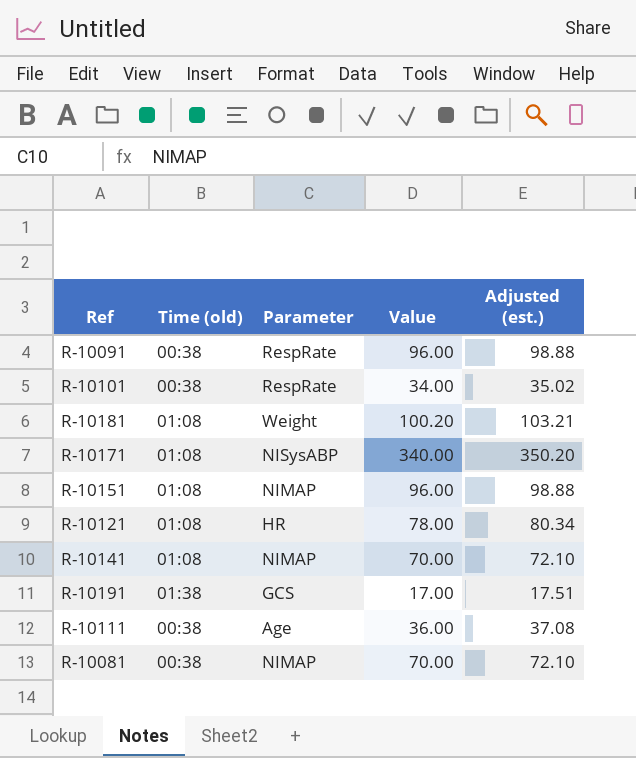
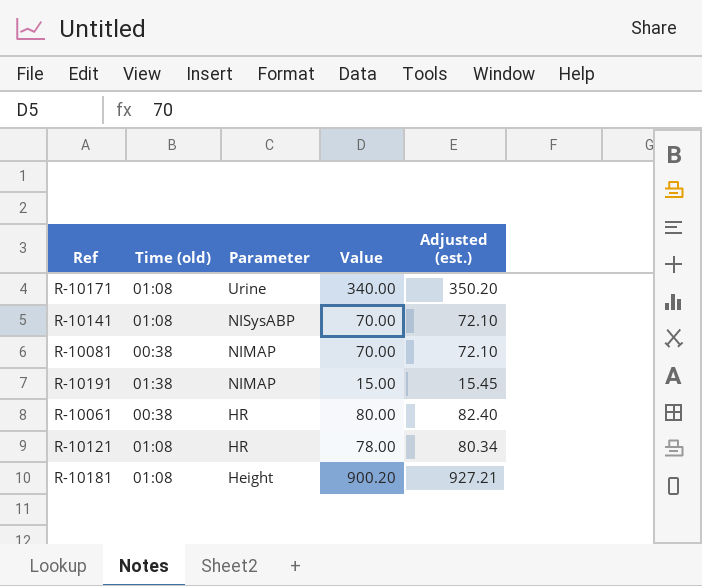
row order: none -> Parameter descending
row R-10091: 00:38 | RespRate | 96.00 | 98.88 -> none
row R-10101: 00:38 | RespRate | 34.00 | 35.02 -> none
row R-10151: 01:08 | NIMAP | 96.00 | 98.88 -> none
row R-10111: 00:38 | Age | 36.00 | 37.08 -> none
R-10171 | Parameter: NISysABP -> Urine
R-10141 | Parameter: NIMAP -> NISysABP
R-10191 | Parameter: GCS -> NIMAP
R-10191 | Value: 17.00 -> 15.00
R-10191 | Adjusted (est.): 17.51 -> 15.45
row R-10061: none -> 00:38 | HR | 80.00 | 82.40
R-10181 | Parameter: Weight -> Height
R-10181 | Value: 100.20 -> 900.20
R-10181 | Adjusted (est.): 103.21 -> 927.21

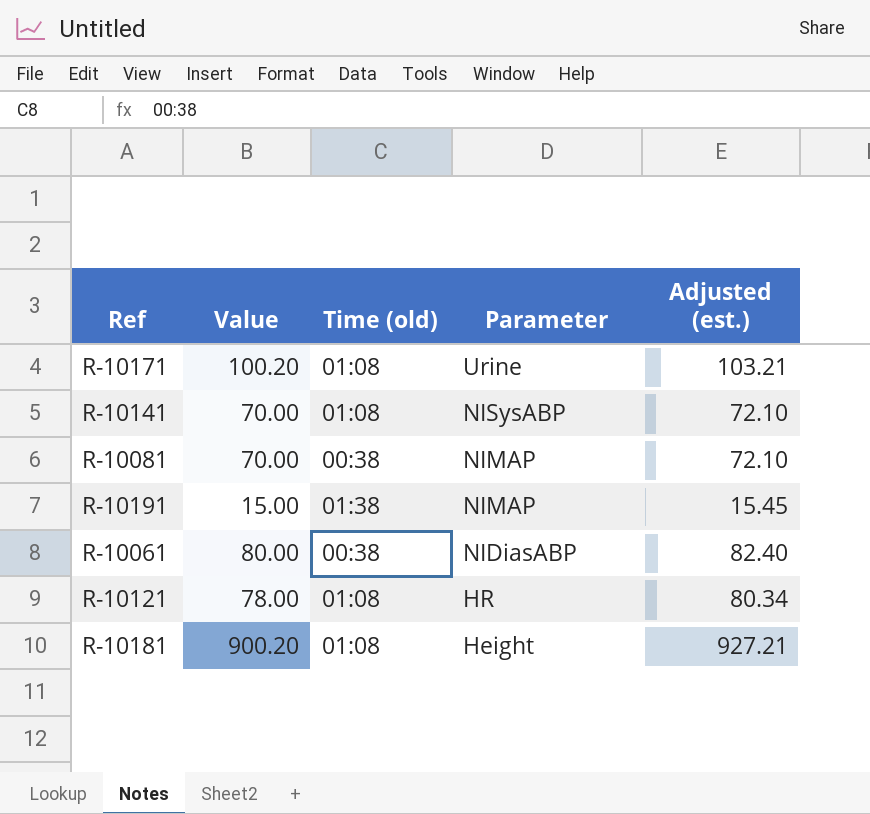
column Value | position: 4 -> 2
R-10171 | Value: 340.00 -> 100.20
R-10171 | Adjusted (est.): 350.20 -> 103.21
R-10061 | Parameter: HR -> NIDiasABP

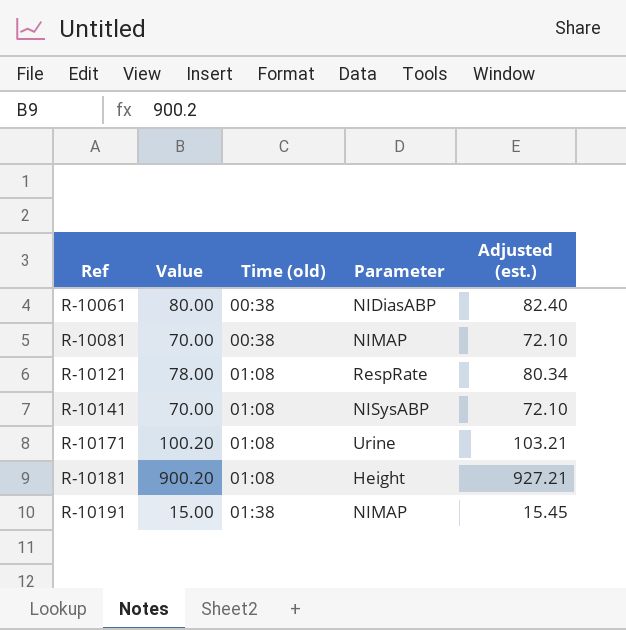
row order: Parameter descending -> Ref ascending
R-10121 | Parameter: HR -> RespRate

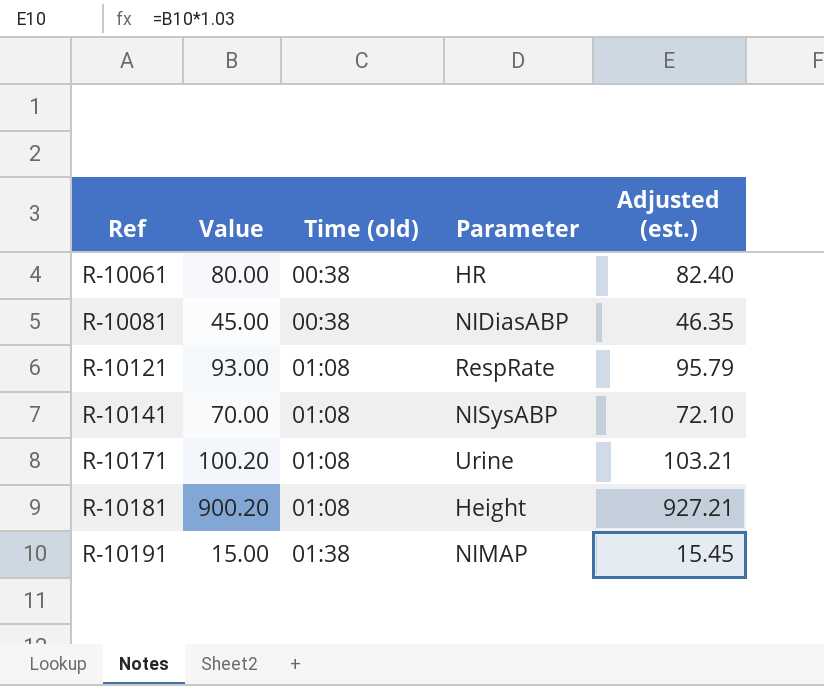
R-10061 | Parameter: NIDiasABP -> HR
R-10081 | Value: 70.00 -> 45.00
R-10081 | Parameter: NIMAP -> NIDiasABP
R-10081 | Adjusted (est.): 72.10 -> 46.35
R-10121 | Value: 78.00 -> 93.00
R-10121 | Adjusted (est.): 80.34 -> 95.79

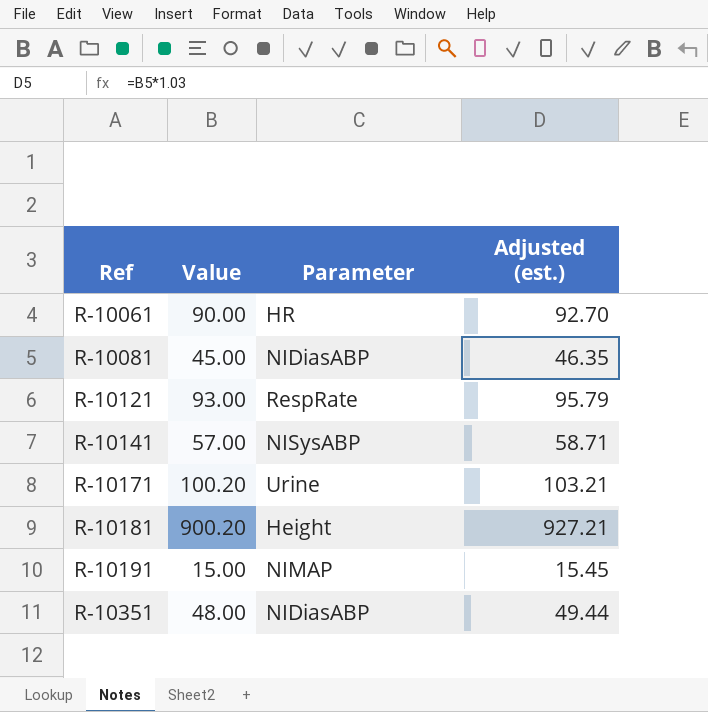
column Time (old) | position: 3 -> none
R-10061 | Value: 80.00 -> 90.00
R-10061 | Adjusted (est.): 82.40 -> 92.70
R-10141 | Value: 70.00 -> 57.00
R-10141 | Adjusted (est.): 72.10 -> 58.71
row R-10351: none -> 48.00 | NIDiasABP | 49.44

